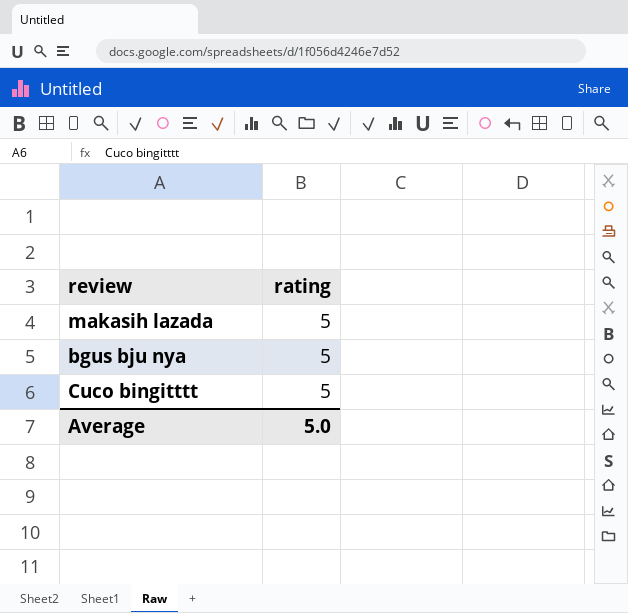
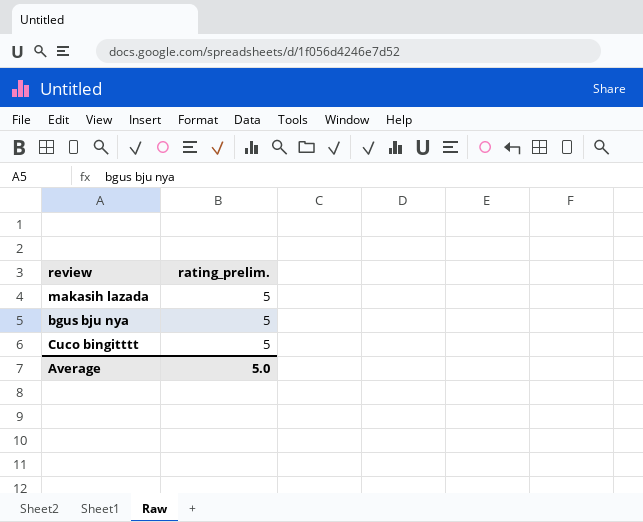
column name: rating -> rating_prelim.

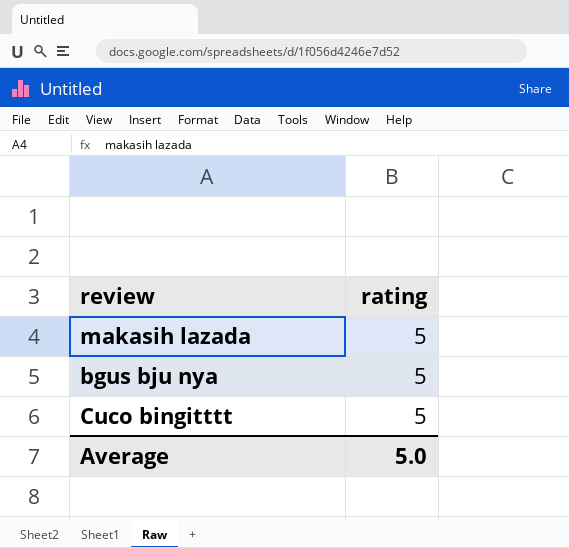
column name: rating_prelim. -> rating

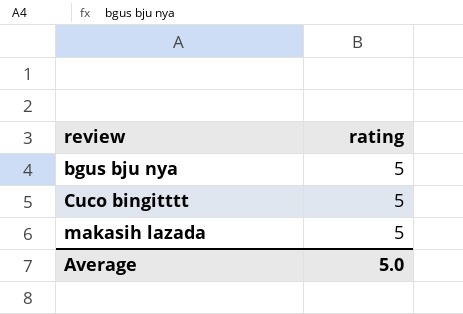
row order: none -> review ascending

